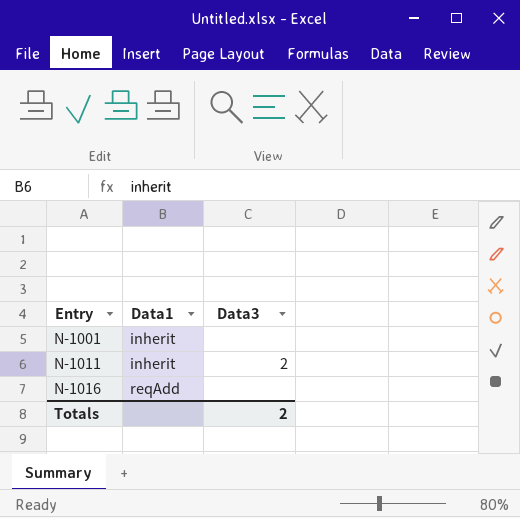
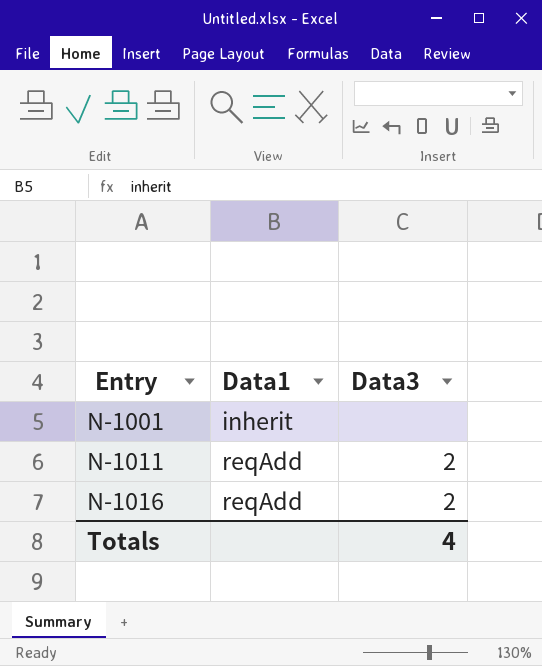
N-1011 | Data1: inherit -> reqAdd
N-1016 | Data3: none -> 2
Totals | Data3: 2 -> 4

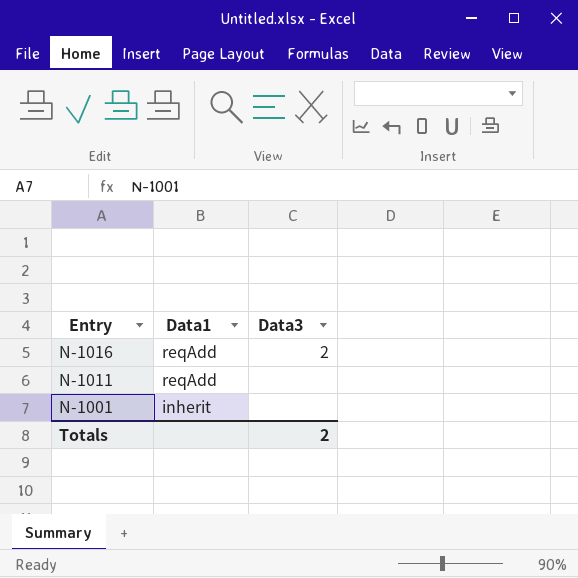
row order: Entry ascending -> Entry descending
N-1011 | Data3: 2 -> none
Totals | Data3: 4 -> 2

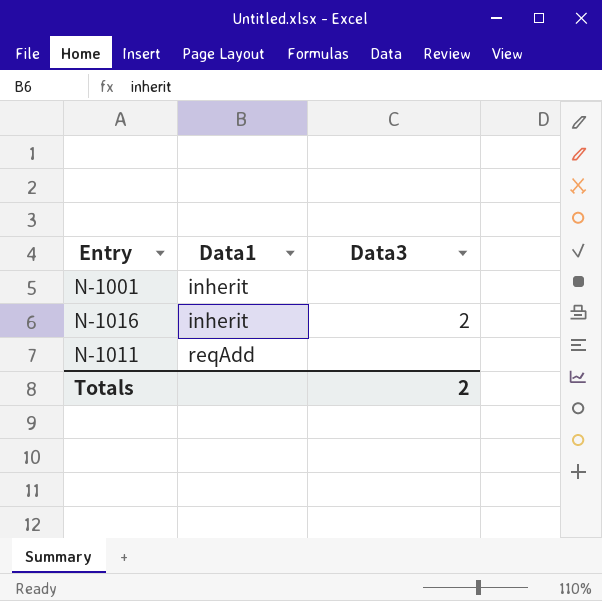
row order: Entry descending -> Data1 ascending
N-1016 | Data1: reqAdd -> inherit

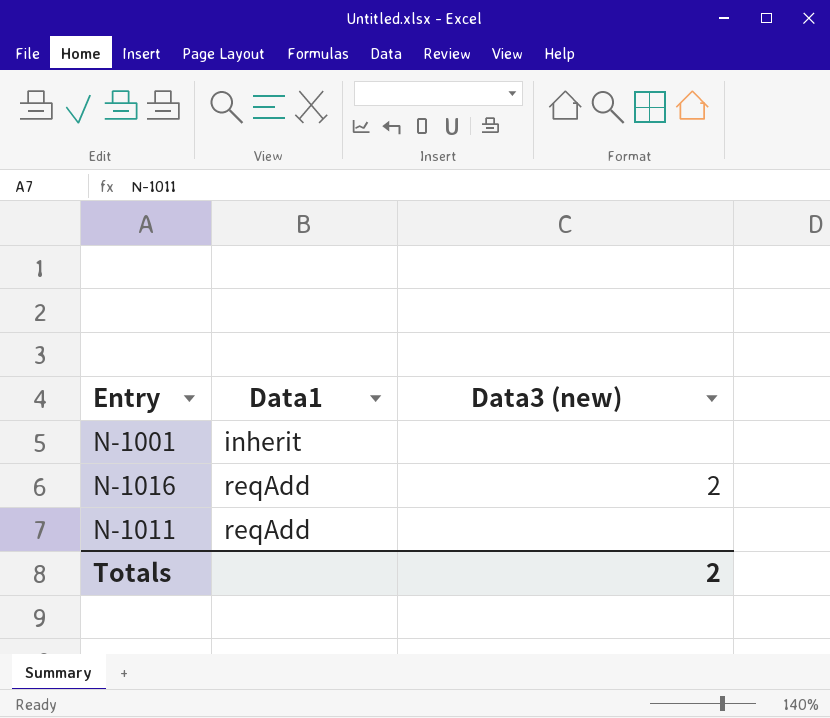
column name: Data3 -> Data3 (new)
N-1016 | Data1: inherit -> reqAdd

